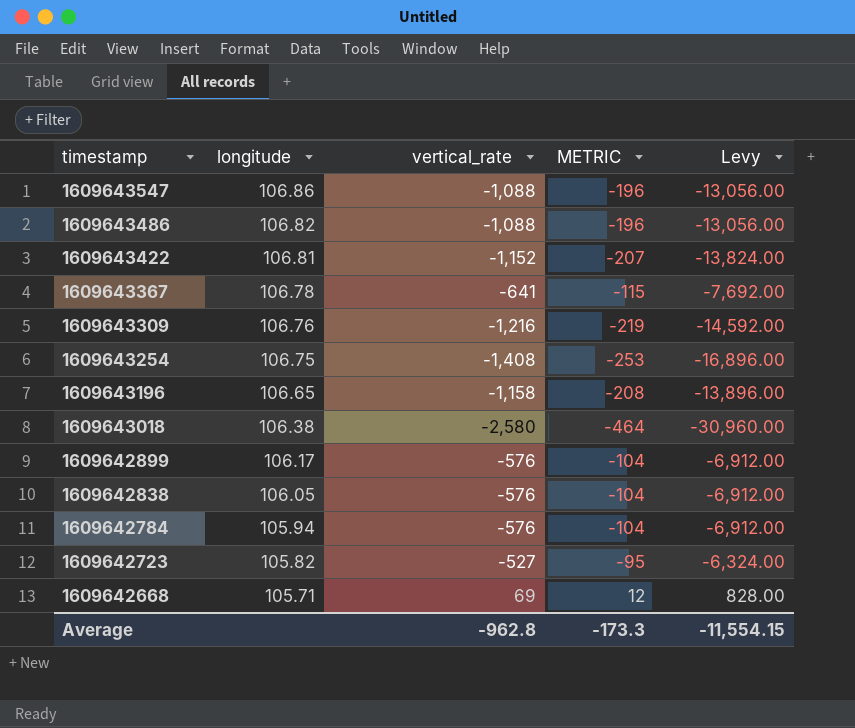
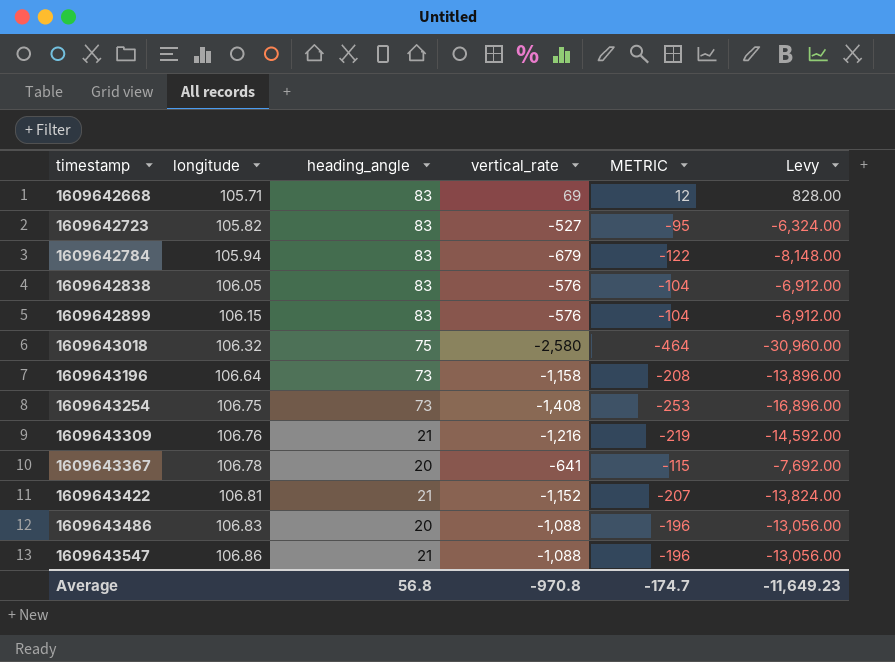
row order: timestamp descending -> timestamp ascending
column heading_angle | position: none -> 3
1609642784 | vertical_rate: -576 -> -679
1609642784 | METRIC: -104 -> -122
1609642784 | Levy: -6,912.00 -> -8,148.00
1609642899 | longitude: 106.17 -> 106.15
1609643018 | longitude: 106.38 -> 106.32
1609643196 | longitude: 106.65 -> 106.64
1609643486 | longitude: 106.82 -> 106.83
Average | vertical_rate: -962.8 -> -970.8
Average | METRIC: -173.3 -> -174.7
Average | Levy: -11,554.15 -> -11,649.23

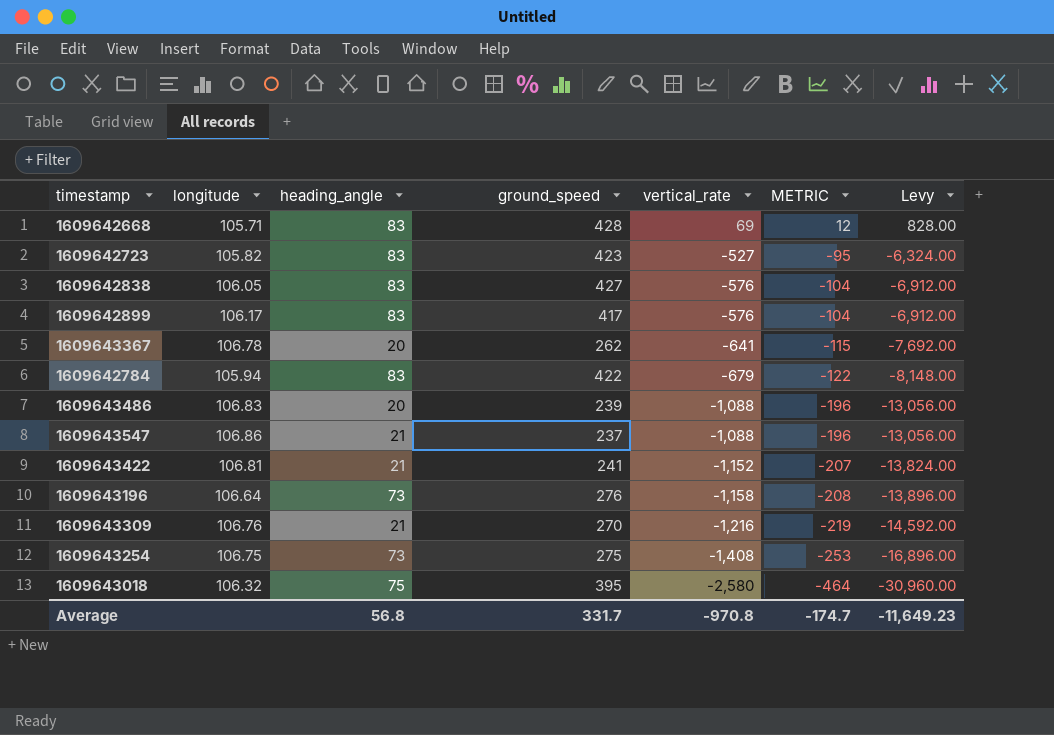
row order: timestamp ascending -> vertical_rate descending
column ground_speed | position: none -> 4
1609642899 | longitude: 106.15 -> 106.17

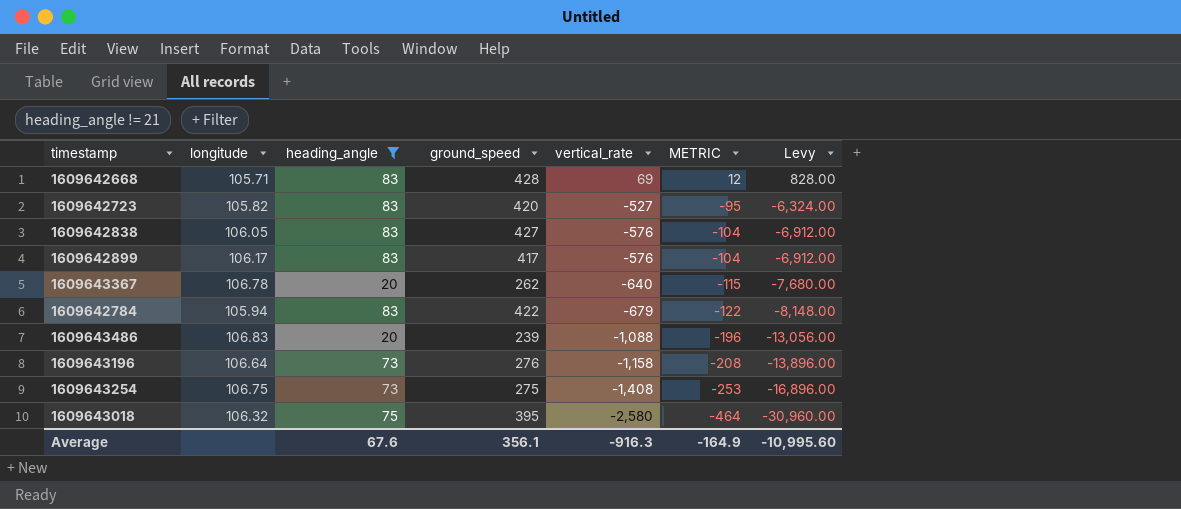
filter: none -> heading_angle != 21
1609642723 | ground_speed: 423 -> 420
1609643367 | vertical_rate: -641 -> -640
1609643367 | Levy: -7,692.00 -> -7,680.00
Average | heading_angle: 56.8 -> 67.6
Average | ground_speed: 331.7 -> 356.1
Average | vertical_rate: -970.8 -> -916.3
Average | METRIC: -174.7 -> -164.9
Average | Levy: -11,649.23 -> -10,995.60

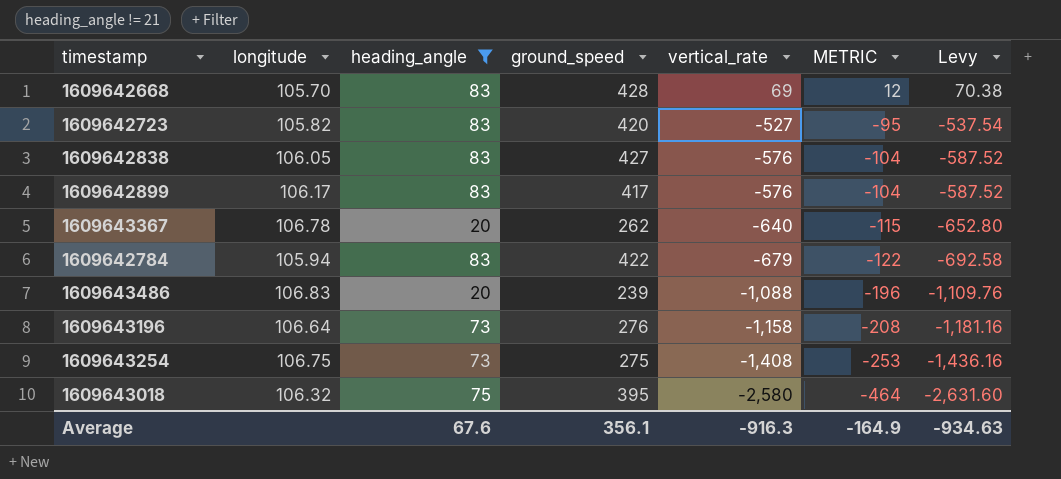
column Levy | formula: [vertical_rate] * 12 -> [vertical_rate] * 1.02
1609642668 | longitude: 105.71 -> 105.70
Average | Levy: -10,995.60 -> -934.63

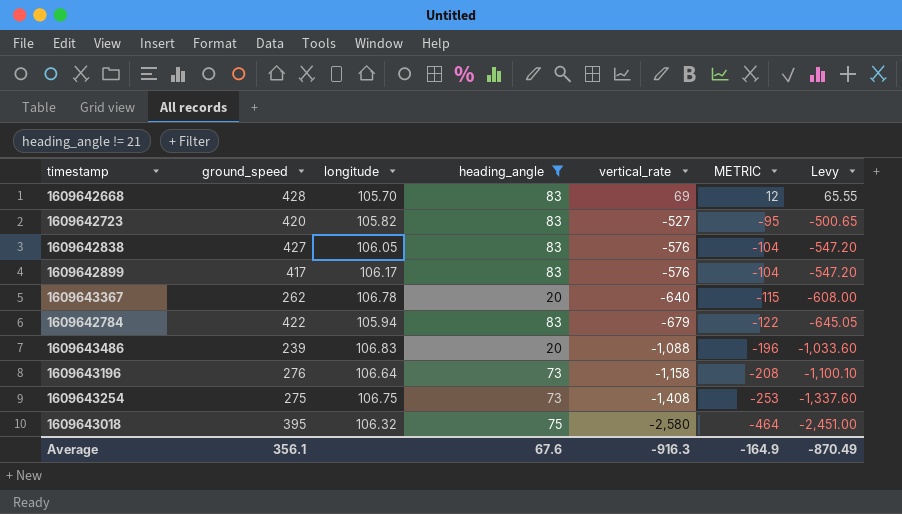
column ground_speed | position: 4 -> 2
column Levy | formula: [vertical_rate] * 1.02 -> [vertical_rate] * 0.95
Average | Levy: -934.63 -> -870.49

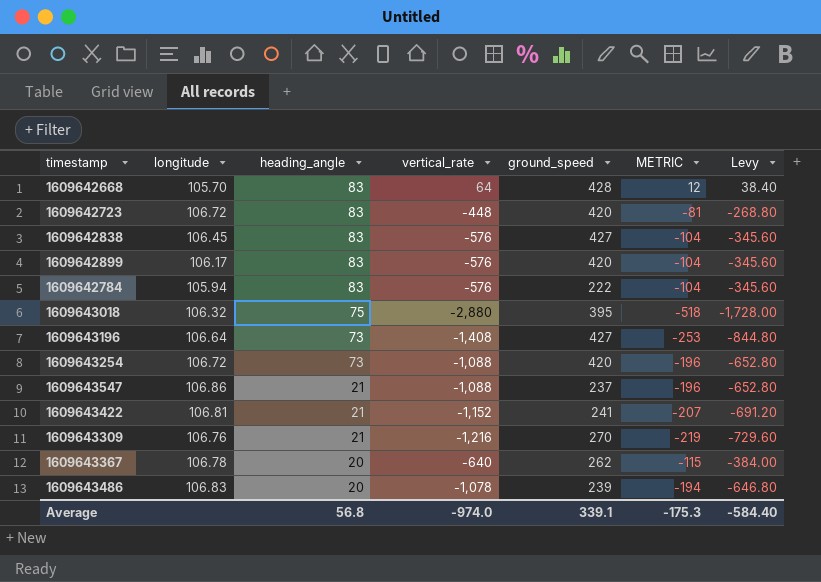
filter: heading_angle != 21 -> none
row order: vertical_rate descending -> heading_angle descending
column ground_speed | position: 2 -> 5
column Levy | formula: [vertical_rate] * 0.95 -> [vertical_rate] * 0.6
1609642668 | vertical_rate: 69 -> 64
1609642723 | longitude: 105.82 -> 106.72
1609642723 | vertical_rate: -527 -> -448
1609642723 | METRIC: -95 -> -81
1609642838 | longitude: 106.05 -> 106.45
1609642899 | ground_speed: 417 -> 420
1609642784 | vertical_rate: -679 -> -576
1609642784 | ground_speed: 422 -> 222
1609642784 | METRIC: -122 -> -104
1609643018 | vertical_rate: -2,580 -> -2,880
1609643018 | METRIC: -464 -> -518
1609643196 | vertical_rate: -1,158 -> -1,408
1609643196 | ground_speed: 276 -> 427
1609643196 | METRIC: -208 -> -253
1609643254 | longitude: 106.75 -> 106.72
1609643254 | vertical_rate: -1,408 -> -1,088
1609643254 | ground_speed: 275 -> 420
1609643254 | METRIC: -253 -> -196
1609643486 | vertical_rate: -1,088 -> -1,078
1609643486 | METRIC: -196 -> -194
Average | heading_angle: 67.6 -> 56.8
Average | vertical_rate: -916.3 -> -974.0
Average | ground_speed: 356.1 -> 339.1
Average | METRIC: -164.9 -> -175.3
Average | Levy: -870.49 -> -584.40

